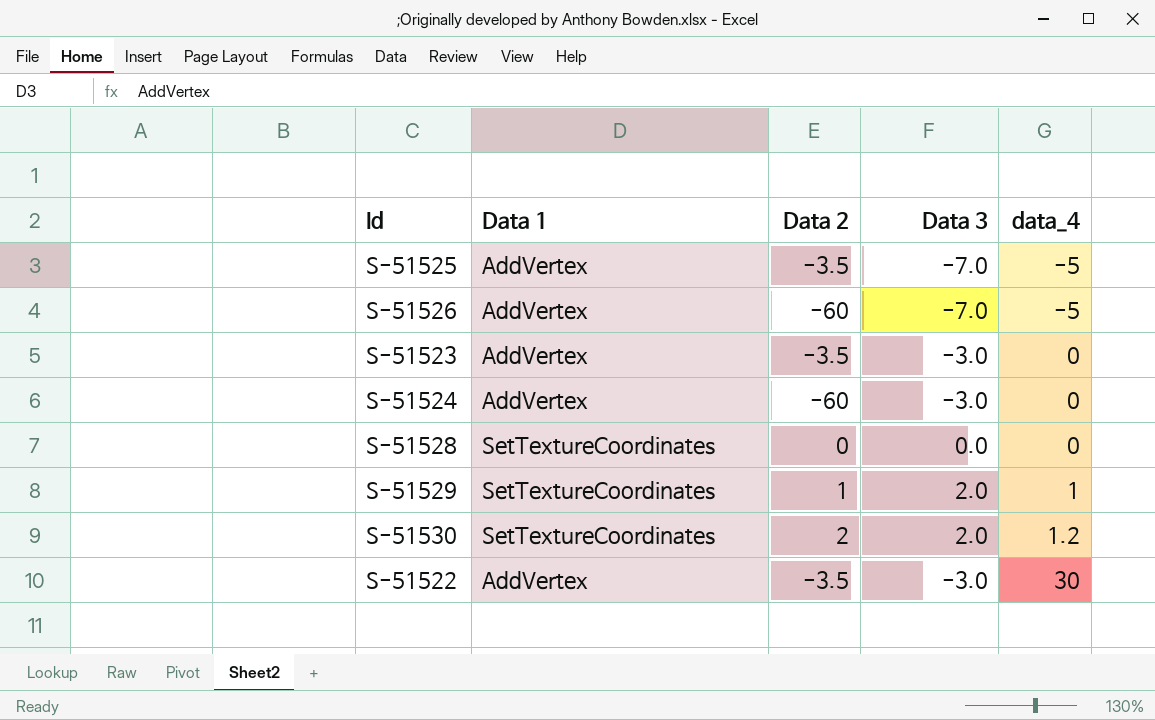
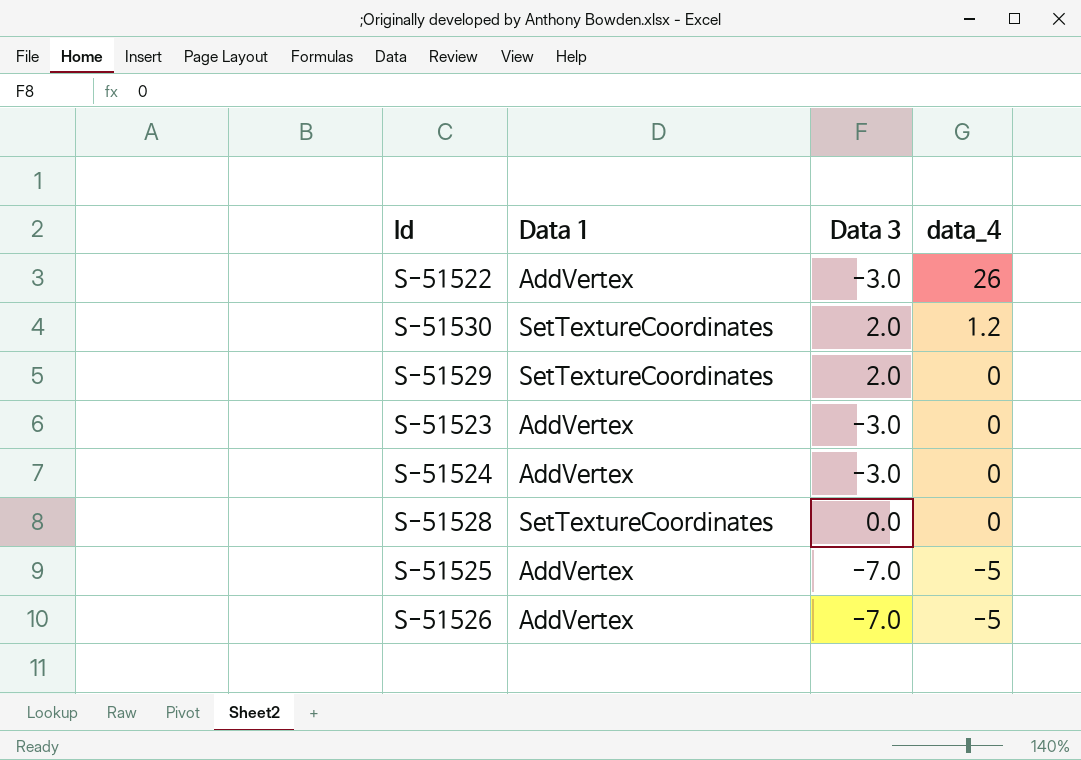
row order: data_4 ascending -> data_4 descending
column Data 2 | position: 3 -> none
S-51522 | data_4: 30 -> 26
S-51529 | data_4: 1 -> 0

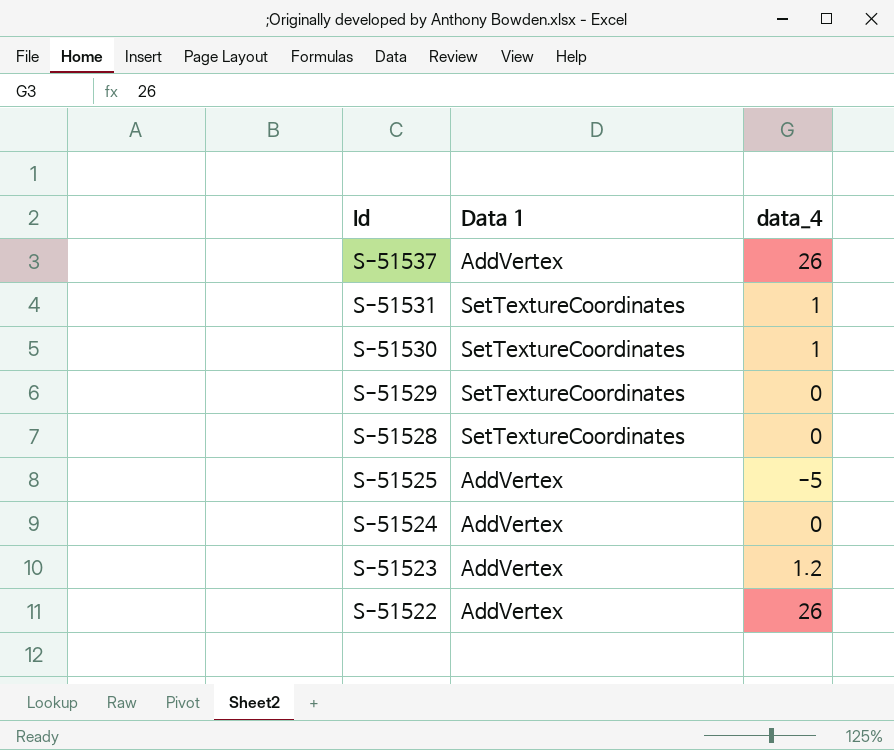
row order: data_4 descending -> Id descending
column Data 3 | position: 3 -> none
row S-51526: AddVertex | -7.0 | -5 -> none
row S-51537: none -> AddVertex | 26
row S-51531: none -> SetTextureCoordinates | 1
S-51530 | data_4: 1.2 -> 1
S-51523 | data_4: 0 -> 1.2

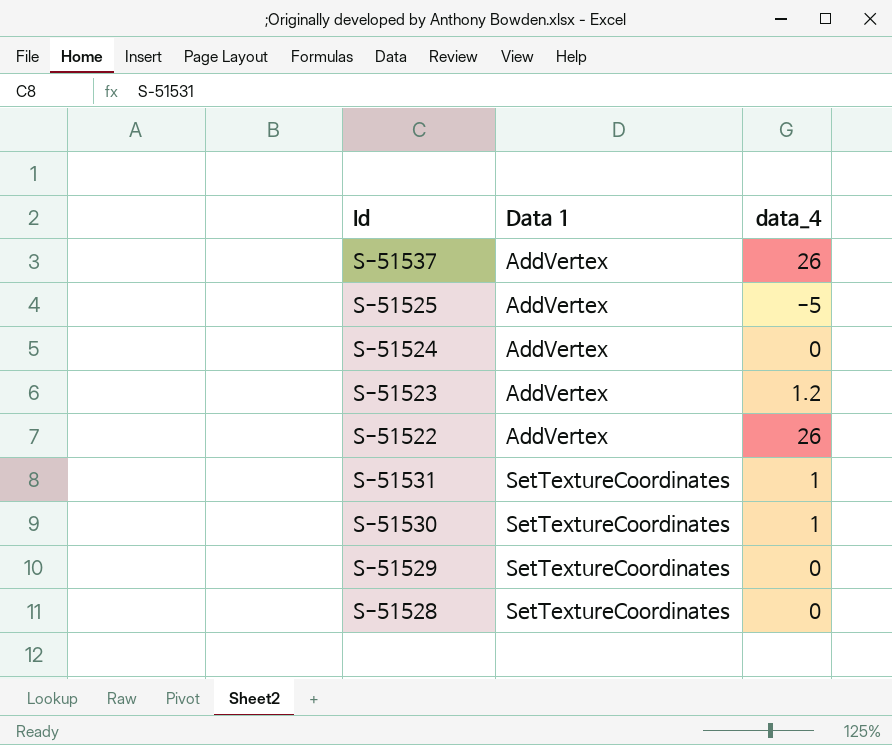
row order: Id descending -> Data 1 ascending

